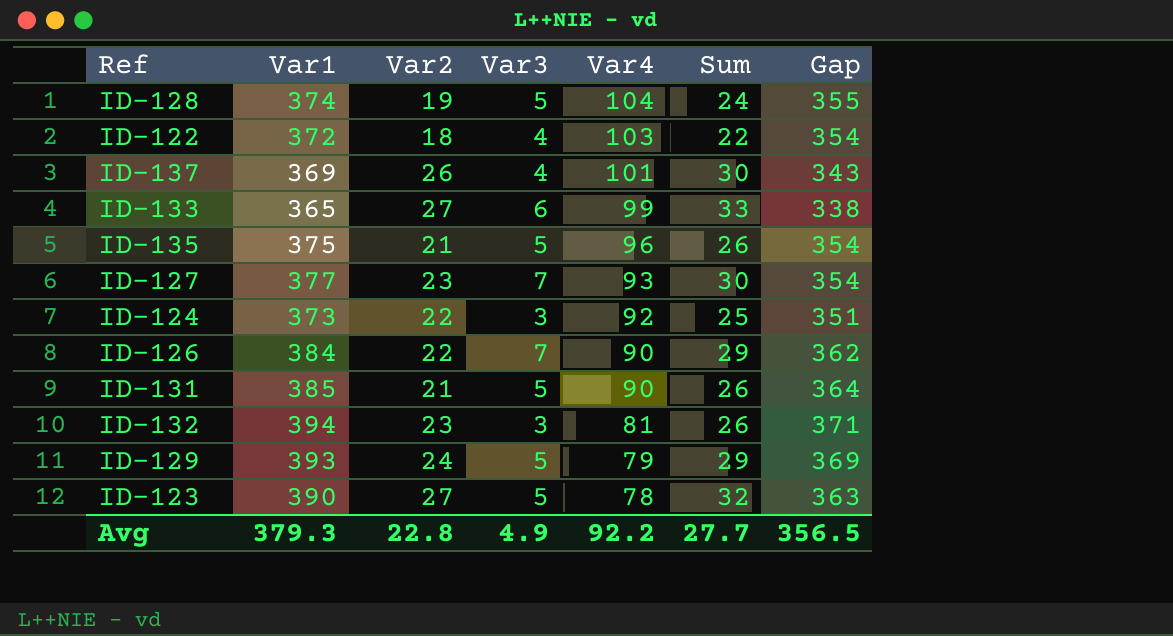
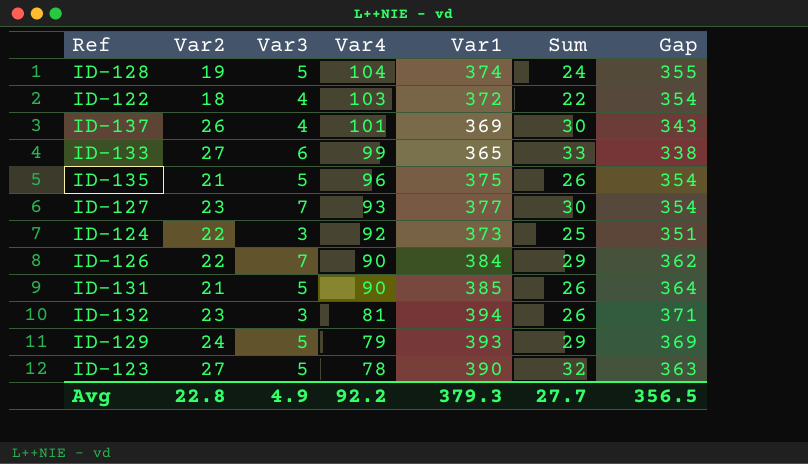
column Var1 | position: 2 -> 5

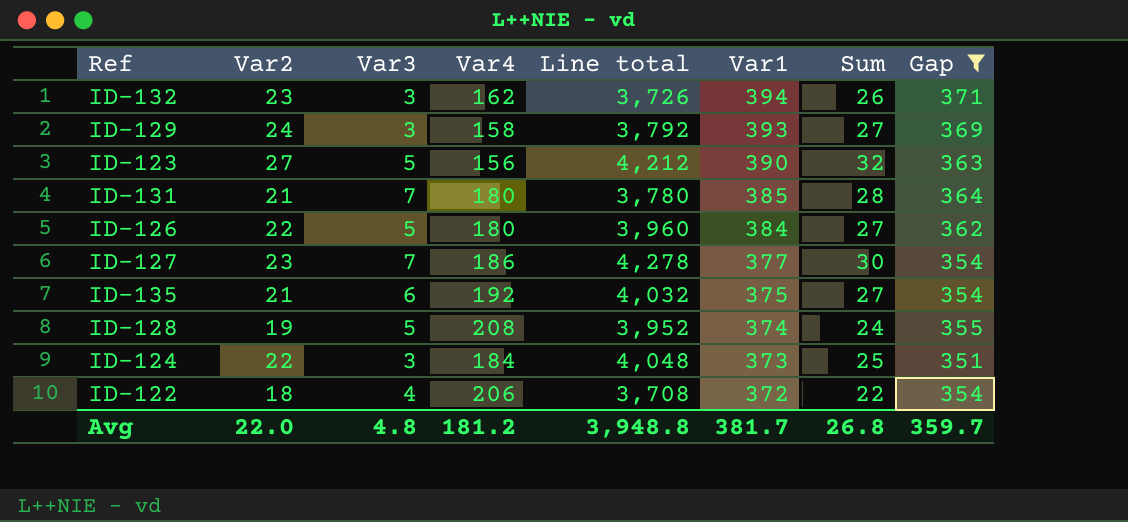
filter: none -> Gap >= 351
row order: Var4 descending -> Var1 descending
column Line total | formula: none -> [Var2] * [Var4]
ID-132 | Var4: 81 -> 162
ID-129 | Var3: 5 -> 3
ID-129 | Var4: 79 -> 158
ID-129 | Sum: 29 -> 27
ID-123 | Var4: 78 -> 156
ID-131 | Var3: 5 -> 7
ID-131 | Var4: 90 -> 180
ID-131 | Sum: 26 -> 28
ID-126 | Var3: 7 -> 5
ID-126 | Var4: 90 -> 180
ID-126 | Sum: 29 -> 27
ID-127 | Var4: 93 -> 186
ID-135 | Var3: 5 -> 6
ID-135 | Var4: 96 -> 192
ID-135 | Sum: 26 -> 27
ID-128 | Var4: 104 -> 208
ID-124 | Var4: 92 -> 184
ID-122 | Var4: 103 -> 206
Avg | Var2: 22.8 -> 22.0
Avg | Var3: 4.9 -> 4.8
Avg | Var4: 92.2 -> 181.2
Avg | Var1: 379.3 -> 381.7
Avg | Sum: 27.7 -> 26.8
Avg | Gap: 356.5 -> 359.7

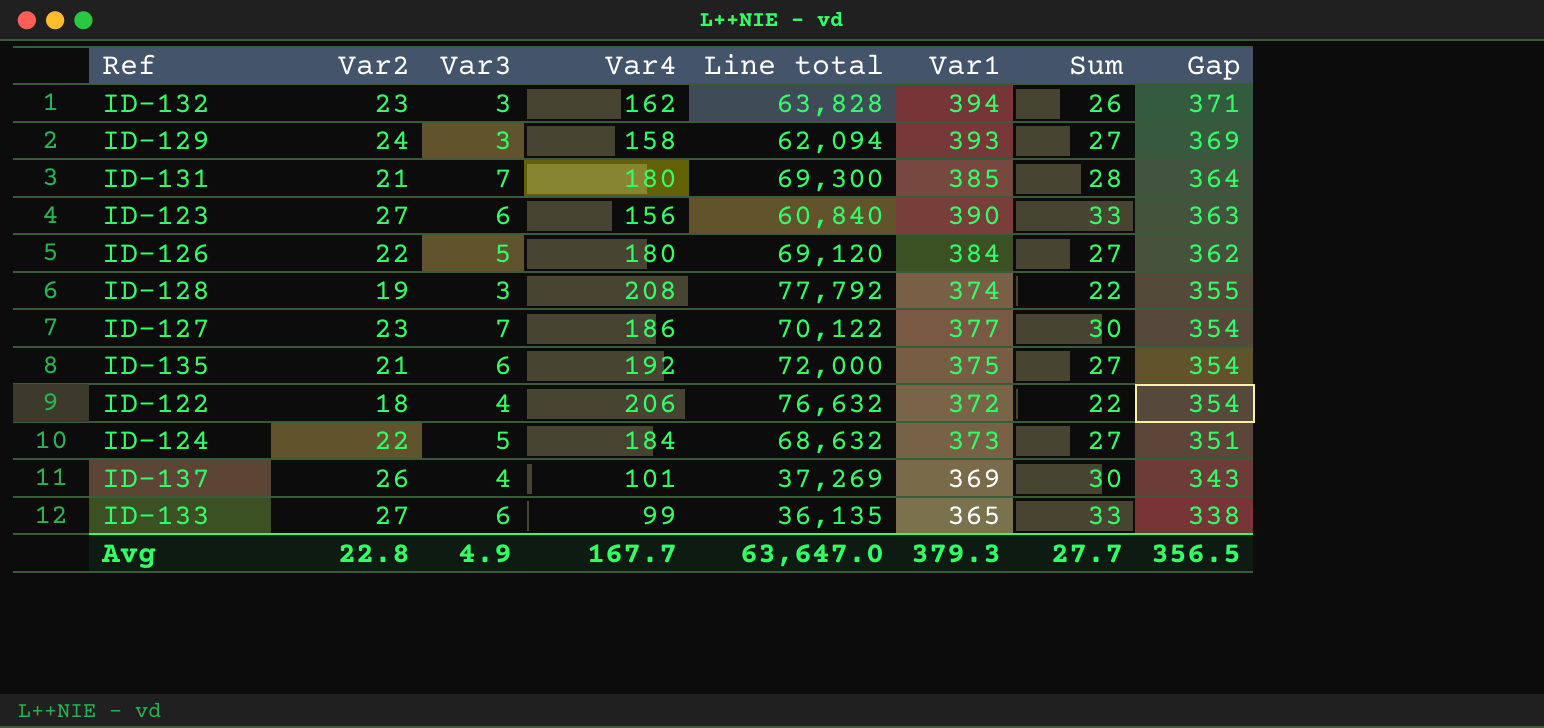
filter: Gap >= 351 -> none
row order: Var1 descending -> Gap descending
column Line total | formula: [Var2] * [Var4] -> [Var4] * [Var1]
ID-123 | Var3: 5 -> 6
ID-123 | Sum: 32 -> 33
ID-128 | Var3: 5 -> 3
ID-128 | Sum: 24 -> 22
ID-124 | Var3: 3 -> 5
ID-124 | Sum: 25 -> 27
Avg | Var2: 22.0 -> 22.8
Avg | Var3: 4.8 -> 4.9
Avg | Var4: 181.2 -> 167.7
Avg | Line total: 3,948.8 -> 63,647.0
Avg | Var1: 381.7 -> 379.3
Avg | Sum: 26.8 -> 27.7
Avg | Gap: 359.7 -> 356.5

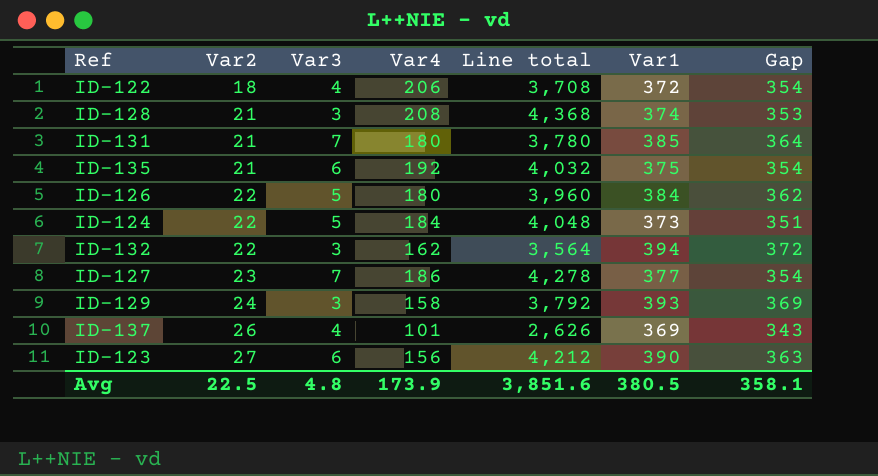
row order: Gap descending -> Var2 ascending
column Sum | formula: [Var2] + [Var3] -> none
column Line total | formula: [Var4] * [Var1] -> [Var2] * [Var4]
row ID-133: 27 | 6 | 99 | 36,135 | 365 | 33 | 338 -> none
ID-128 | Var2: 19 -> 21
ID-128 | Gap: 355 -> 353
ID-132 | Var2: 23 -> 22
ID-132 | Gap: 371 -> 372
Avg | Var2: 22.8 -> 22.5
Avg | Var3: 4.9 -> 4.8
Avg | Var4: 167.7 -> 173.9
Avg | Line total: 63,647.0 -> 3,851.6
Avg | Var1: 379.3 -> 380.5
Avg | Gap: 356.5 -> 358.1

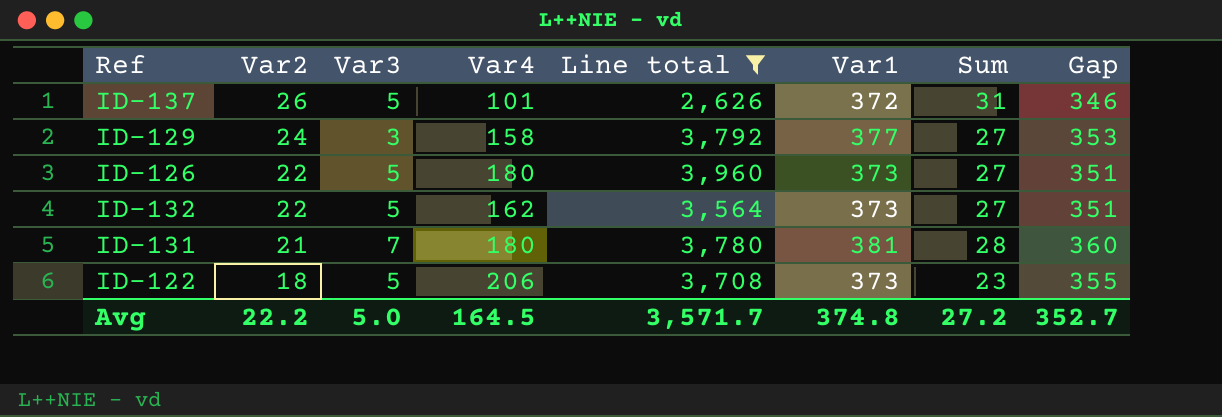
filter: none -> Line total <= 3,960
row order: Var2 ascending -> Var2 descending
column Sum | formula: none -> [Var2] + [Var3]
ID-137 | Var3: 4 -> 5
ID-137 | Var1: 369 -> 372
ID-137 | Gap: 343 -> 346
ID-129 | Var1: 393 -> 377
ID-129 | Gap: 369 -> 353
ID-126 | Var1: 384 -> 373
ID-126 | Gap: 362 -> 351
ID-132 | Var3: 3 -> 5
ID-132 | Var1: 394 -> 373
ID-132 | Gap: 372 -> 351
ID-131 | Var1: 385 -> 381
ID-131 | Gap: 364 -> 360
ID-122 | Var3: 4 -> 5
ID-122 | Var1: 372 -> 373
ID-122 | Gap: 354 -> 355
Avg | Var2: 22.5 -> 22.2
Avg | Var3: 4.8 -> 5.0
Avg | Var4: 173.9 -> 164.5
Avg | Line total: 3,851.6 -> 3,571.7
Avg | Var1: 380.5 -> 374.8
Avg | Gap: 358.1 -> 352.7

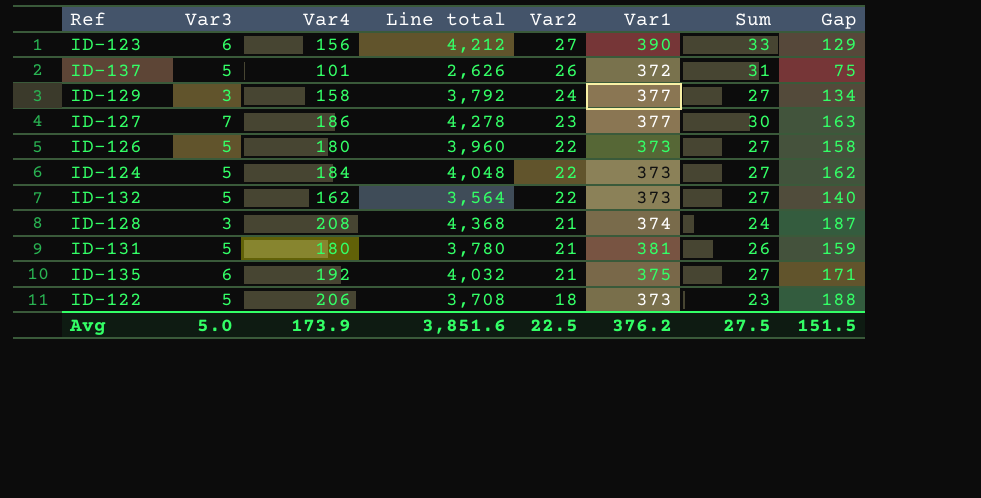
filter: Line total <= 3,960 -> none
column Var2 | position: 2 -> 5
column Gap | formula: [Var1] - [Var2] -> [Var4] - [Var2]
ID-131 | Var3: 7 -> 5
ID-131 | Sum: 28 -> 26
Avg | Var4: 164.5 -> 173.9
Avg | Line total: 3,571.7 -> 3,851.6
Avg | Var2: 22.2 -> 22.5
Avg | Var1: 374.8 -> 376.2
Avg | Sum: 27.2 -> 27.5
Avg | Gap: 352.7 -> 151.5

